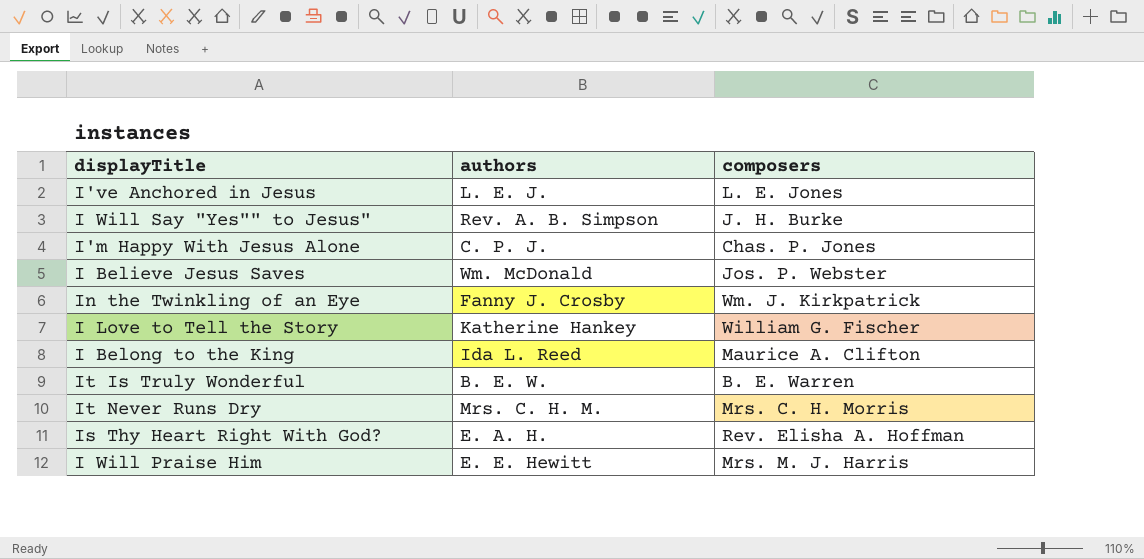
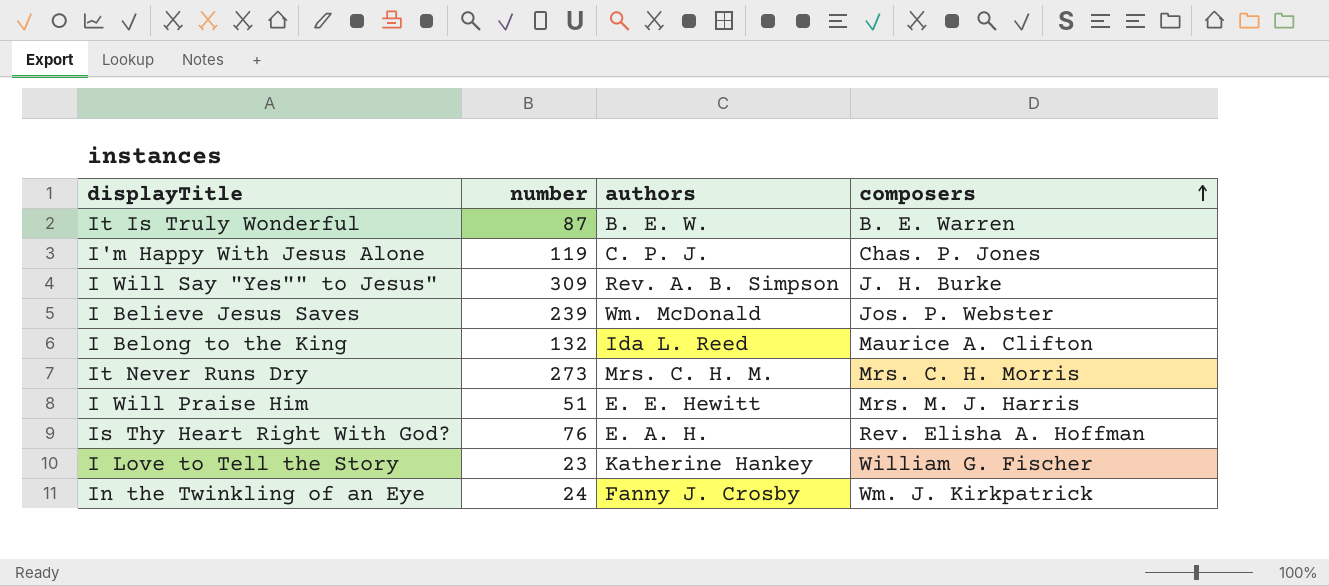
row order: none -> composers ascending
column number | position: none -> 2
row I've Anchored in Jesus: L. E. J. | L. E. Jones -> none

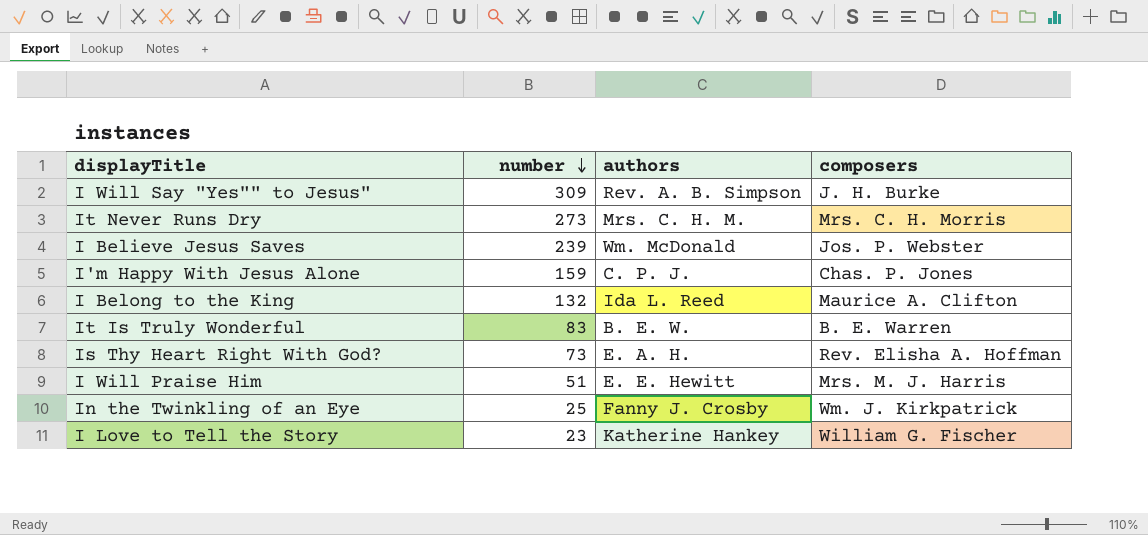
row order: composers ascending -> number descending
I'm Happy With Jesus Alone | number: 119 -> 159
It Is Truly Wonderful | number: 87 -> 83
Is Thy Heart Right With God? | number: 76 -> 73
In the Twinkling of an Eye | number: 24 -> 25

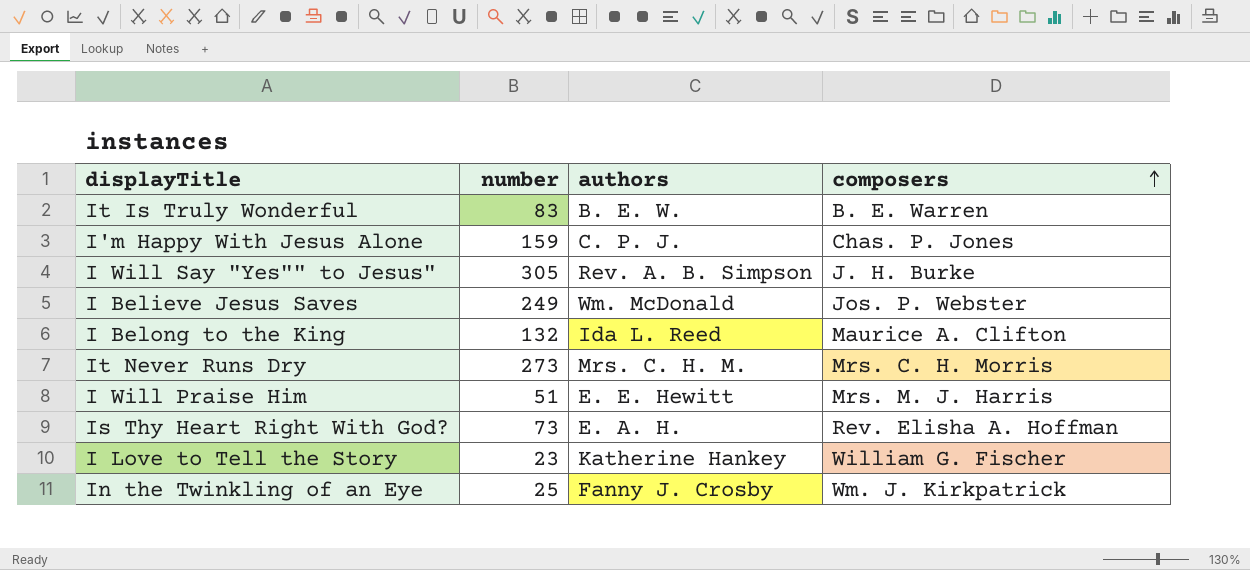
row order: number descending -> composers ascending
I Will Say "Yes"" to Jesus" | number: 309 -> 305
I Believe Jesus Saves | number: 239 -> 249

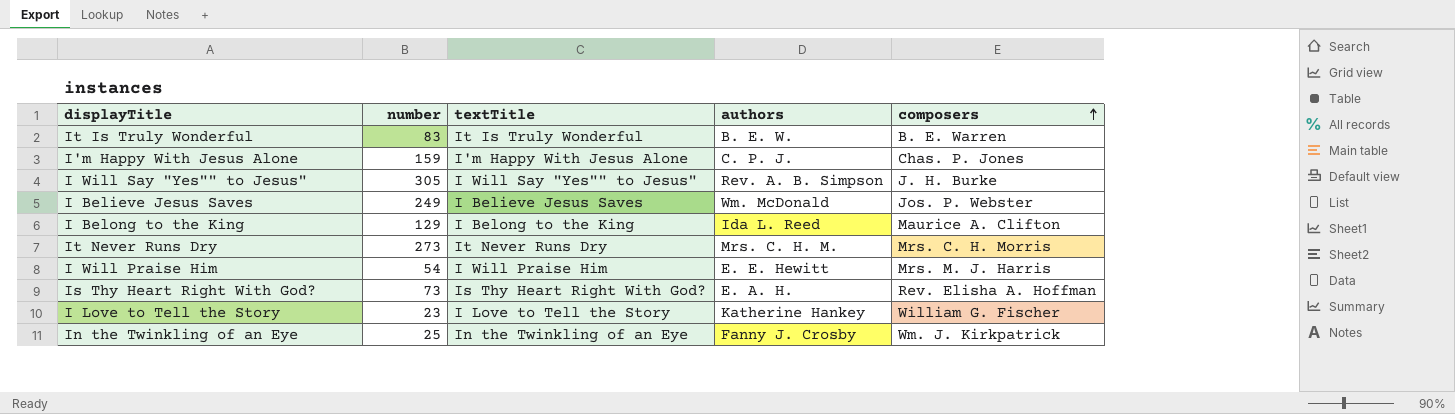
column textTitle | position: none -> 3
I Belong to the King | number: 132 -> 129
I Will Praise Him | number: 51 -> 54

